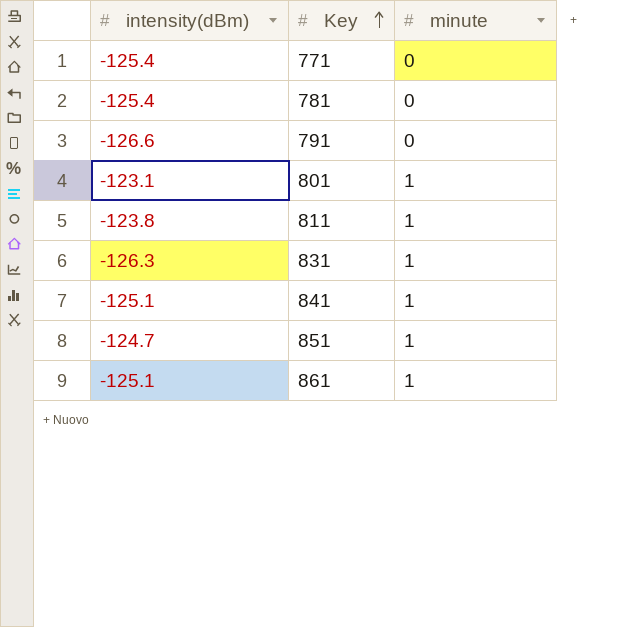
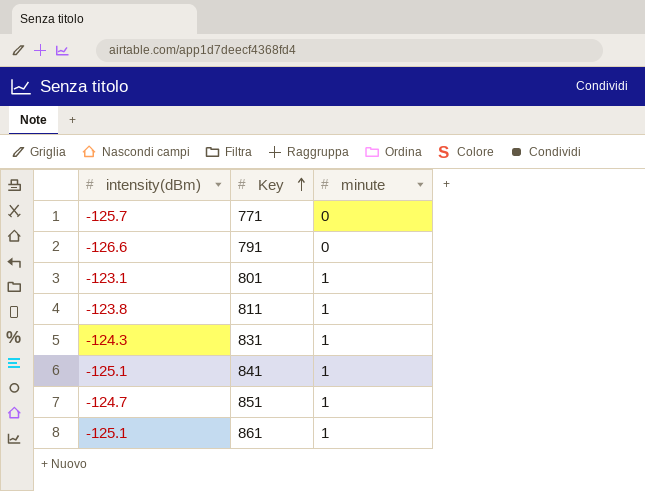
row 781: -125.4 | 0 -> none
771 | intensity(dBm): -125.4 -> -125.7
831 | intensity(dBm): -126.3 -> -124.3

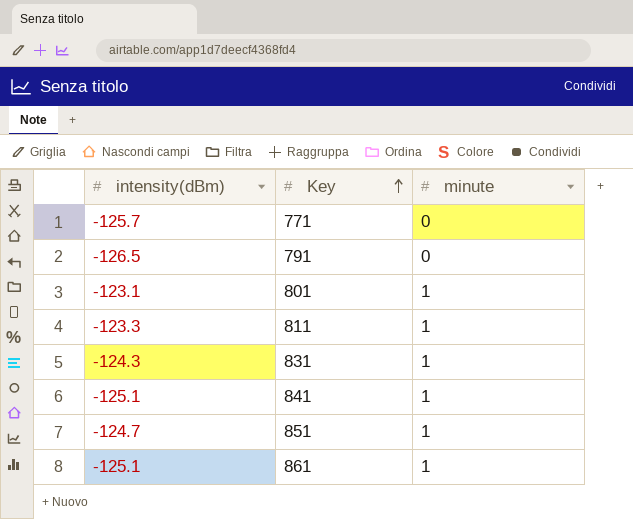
791 | intensity(dBm): -126.6 -> -126.5
811 | intensity(dBm): -123.8 -> -123.3

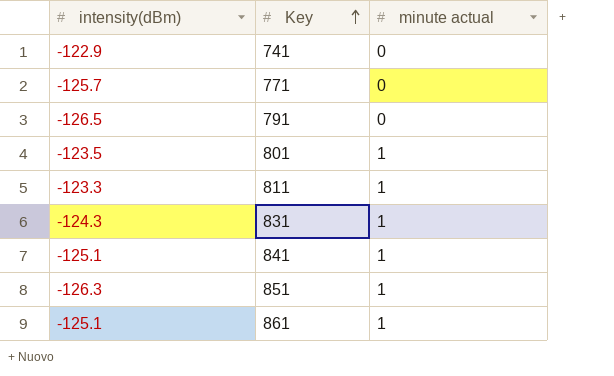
column name: minute -> minute actual
row 741: none -> -122.9 | 0
801 | intensity(dBm): -123.1 -> -123.5
851 | intensity(dBm): -124.7 -> -126.3

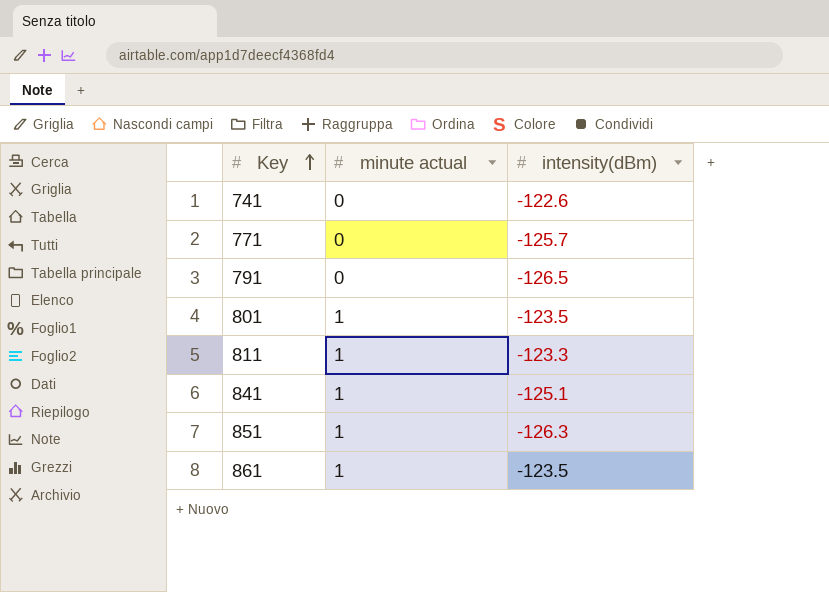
column intensity(dBm) | position: 1 -> 3
row 831: -124.3 | 1 -> none
741 | intensity(dBm): -122.9 -> -122.6
861 | intensity(dBm): -125.1 -> -123.5

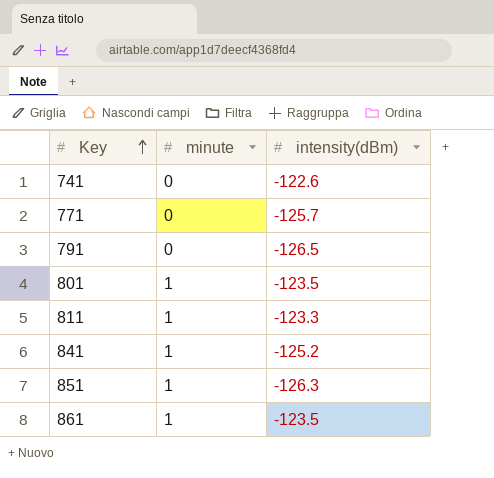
column name: minute actual -> minute
841 | intensity(dBm): -125.1 -> -125.2

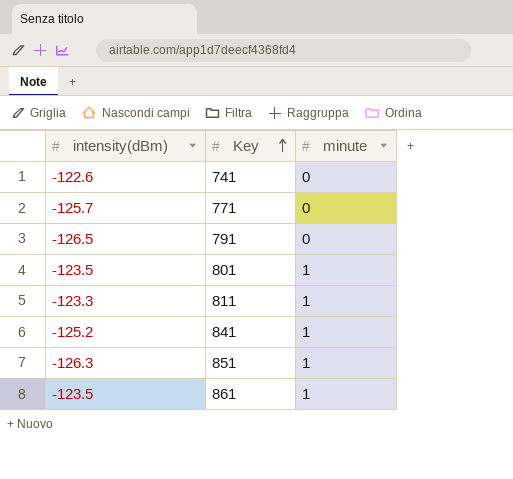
column intensity(dBm) | position: 3 -> 1

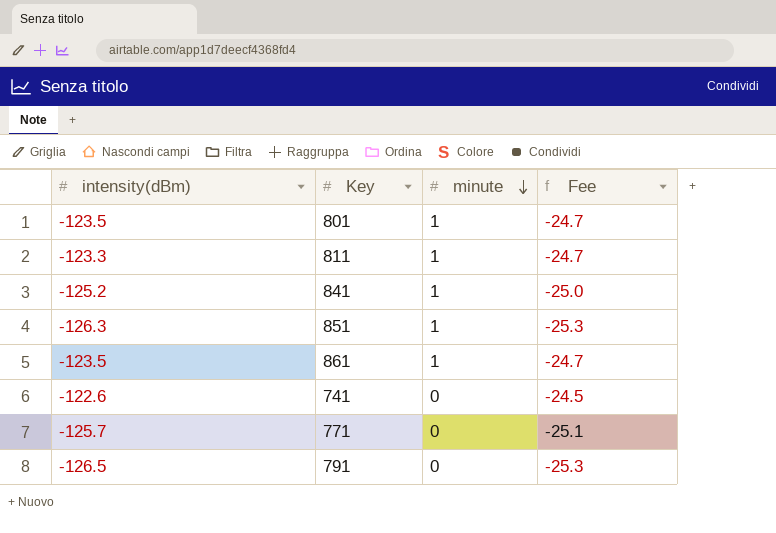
row order: Key ascending -> minute descending
column Fee | formula: none -> [intensity(dBm)] * 0.2

